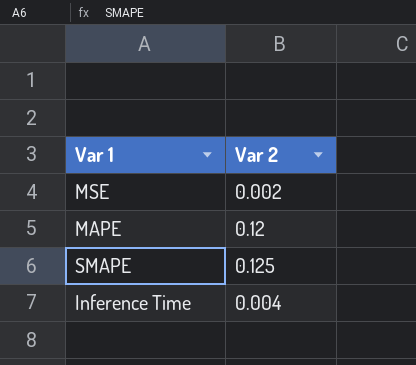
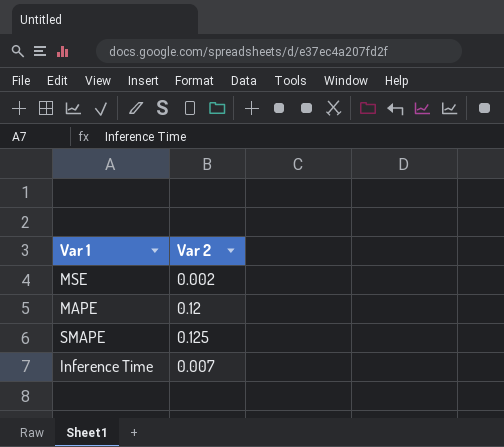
Inference Time | Var 2: 0.004 -> 0.007

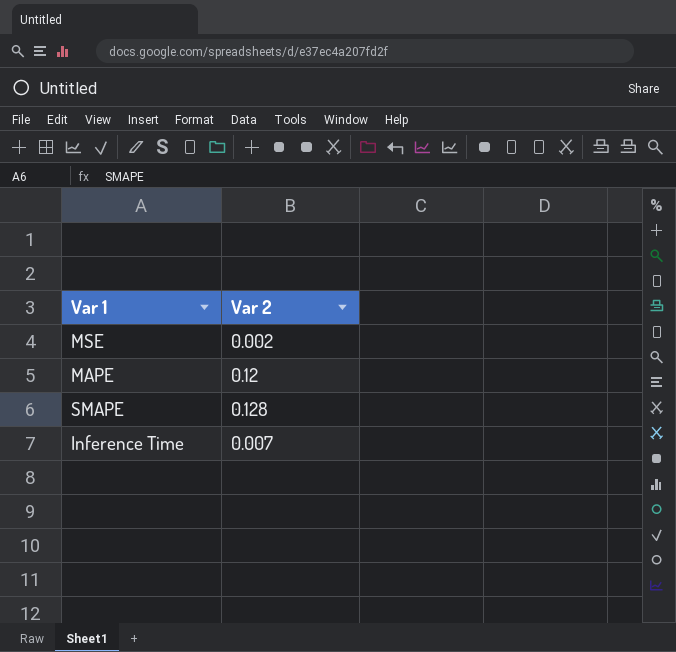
SMAPE | Var 2: 0.125 -> 0.128

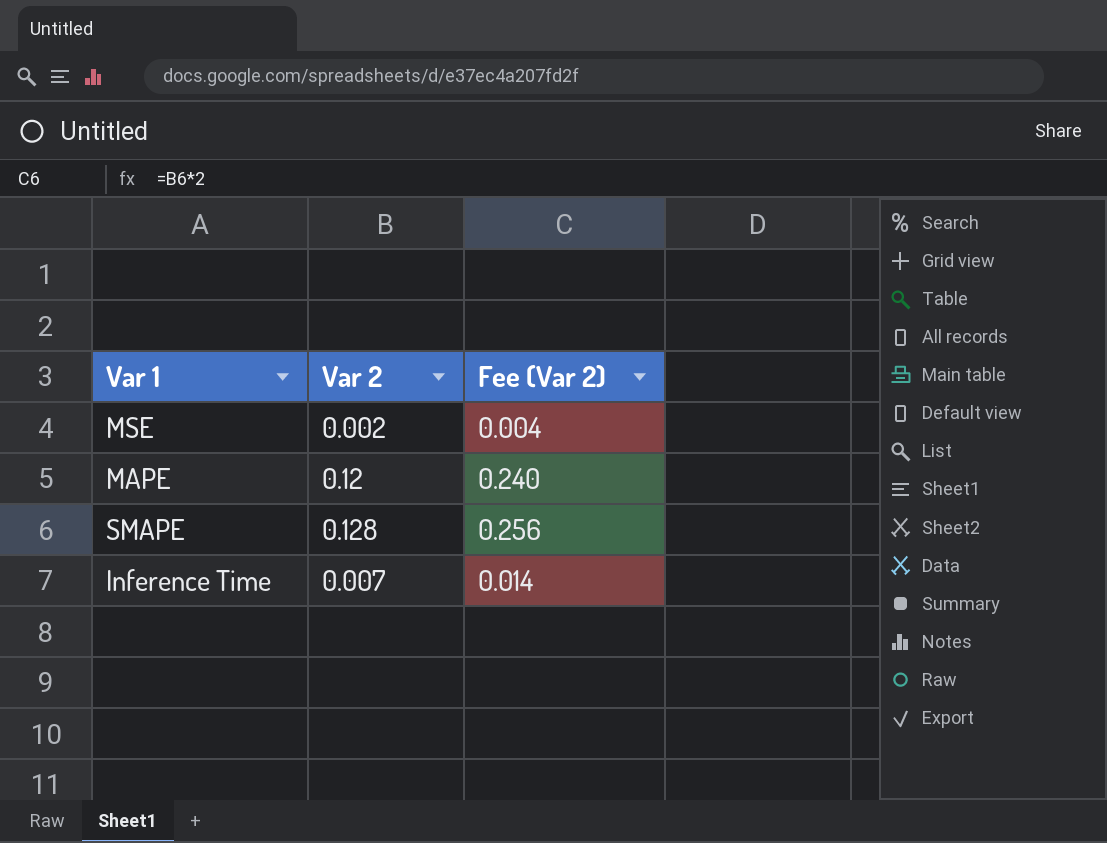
column Fee (Var 2) | formula: none -> [Var 2] * 2

